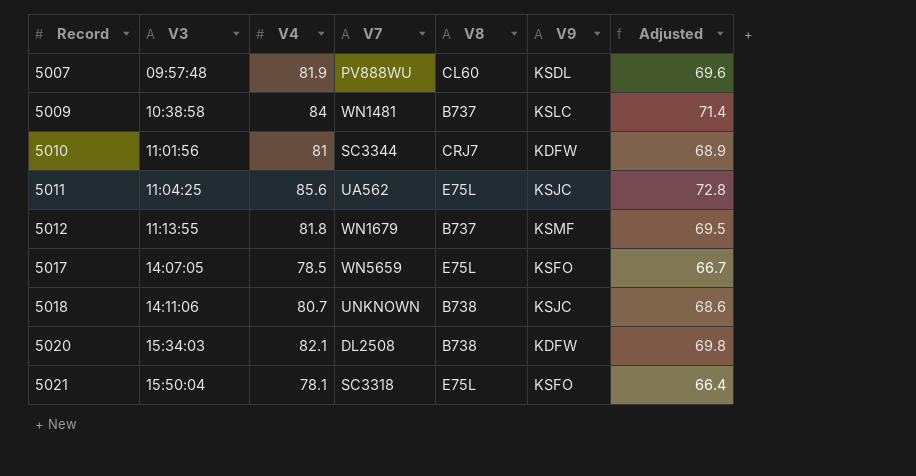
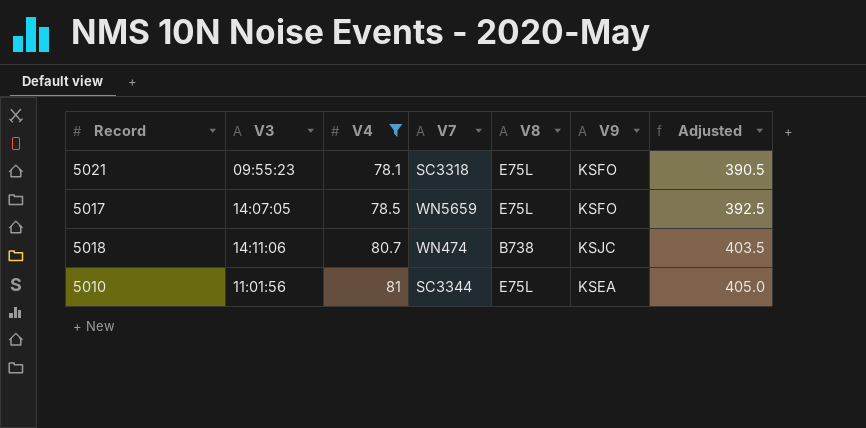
filter: none -> V4 <= 81
row order: Record ascending -> V4 ascending
column Adjusted | formula: [V4] * 0.85 -> [V4] * 5
5021 | V3: 15:50:04 -> 09:55:23
5018 | V7: UNKNOWN -> WN474
5010 | V8: CRJ7 -> E75L
5010 | V9: KDFW -> KSEA

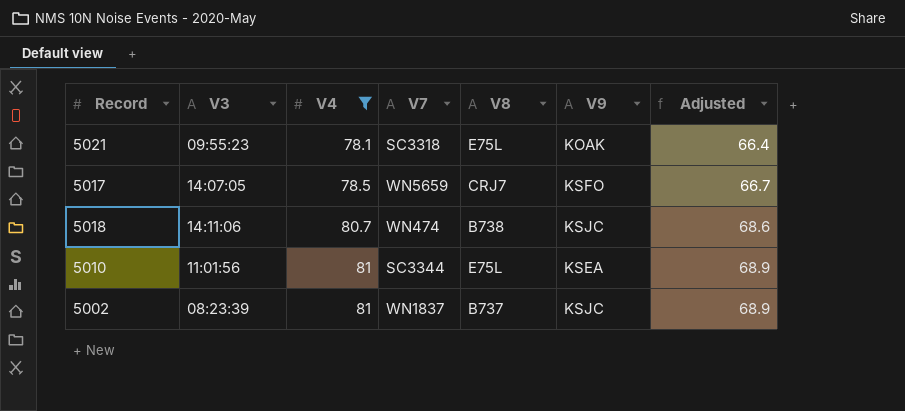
column Adjusted | formula: [V4] * 5 -> [V4] * 0.85
5021 | V9: KSFO -> KOAK
5017 | V8: E75L -> CRJ7
row 5002: none -> 08:23:39 | 81 | WN1837 | B737 | KSJC | 68.9

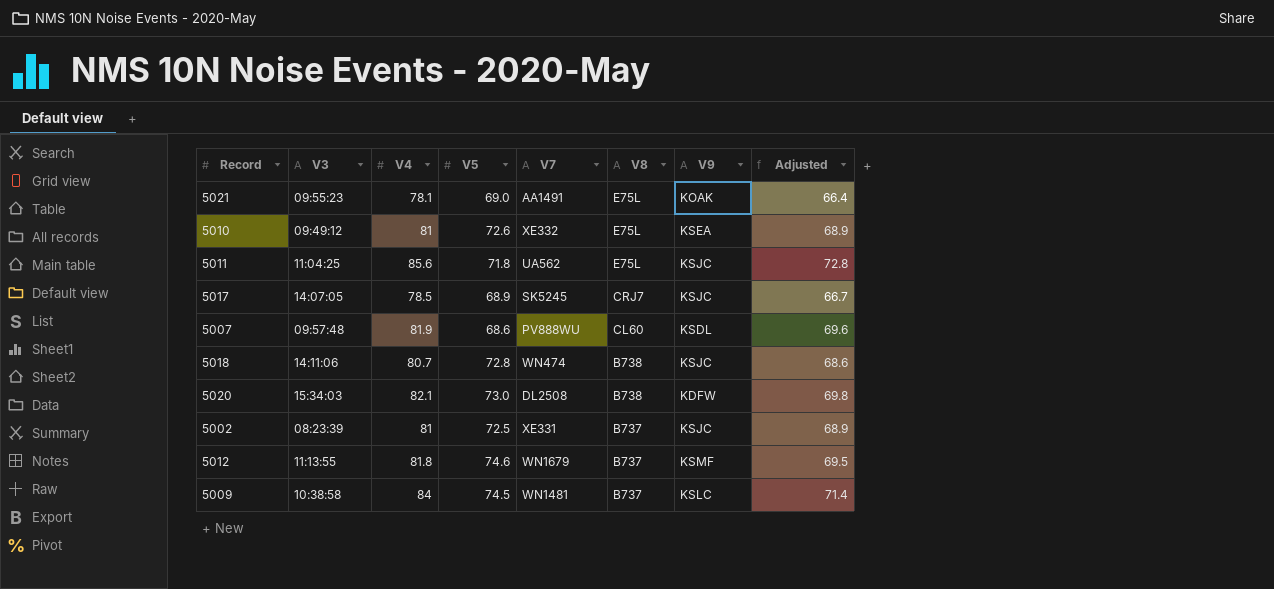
filter: V4 <= 81 -> none
row order: V4 ascending -> V8 descending
column V5 | position: none -> 4
5021 | V7: SC3318 -> AA1491
5010 | V3: 11:01:56 -> 09:49:12
5010 | V7: SC3344 -> XE332
5017 | V7: WN5659 -> SK5245
5017 | V9: KSFO -> KSJC
5002 | V7: WN1837 -> XE331

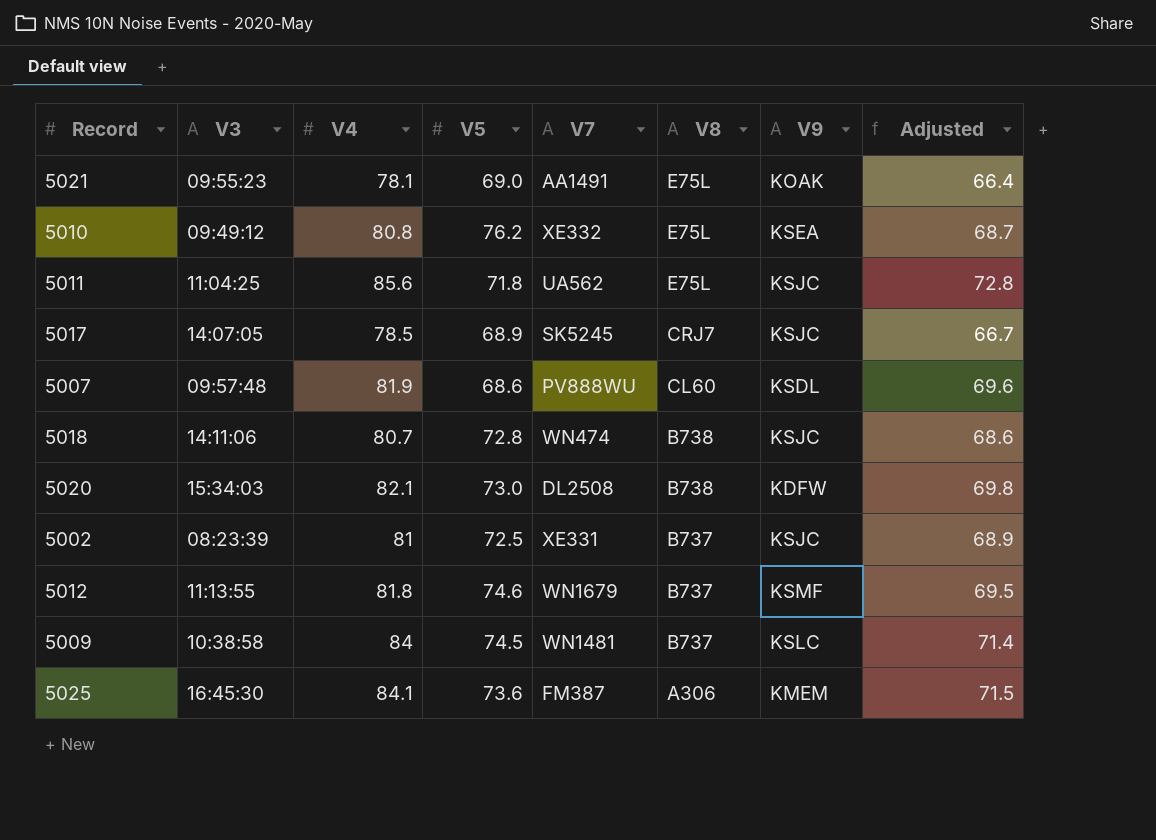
5010 | V4: 81 -> 80.8
5010 | V5: 72.6 -> 76.2
5010 | Adjusted: 68.9 -> 68.7
row 5025: none -> 16:45:30 | 84.1 | 73.6 | FM387 | A306 | KMEM | 71.5

